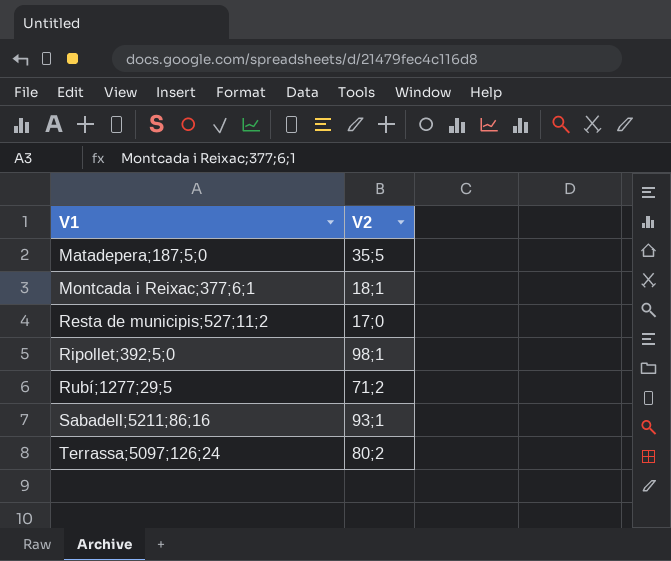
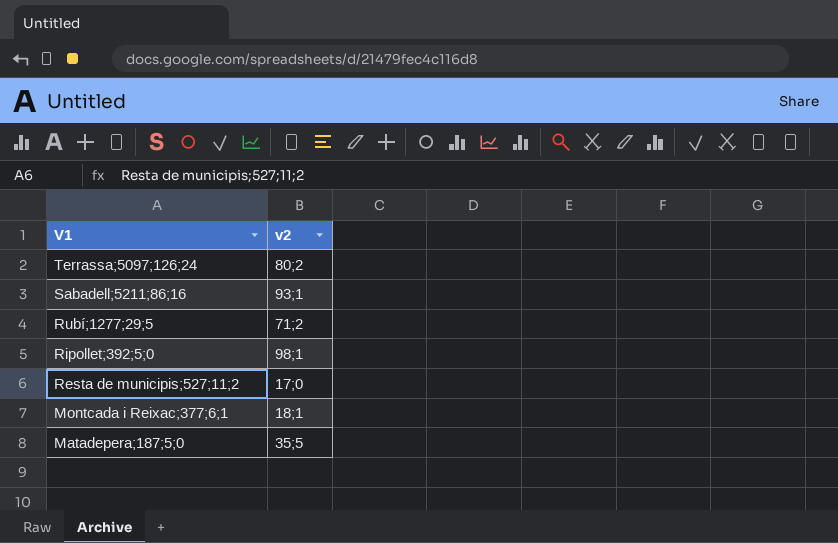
row order: V1 ascending -> V1 descending
column name: V2 -> v2

